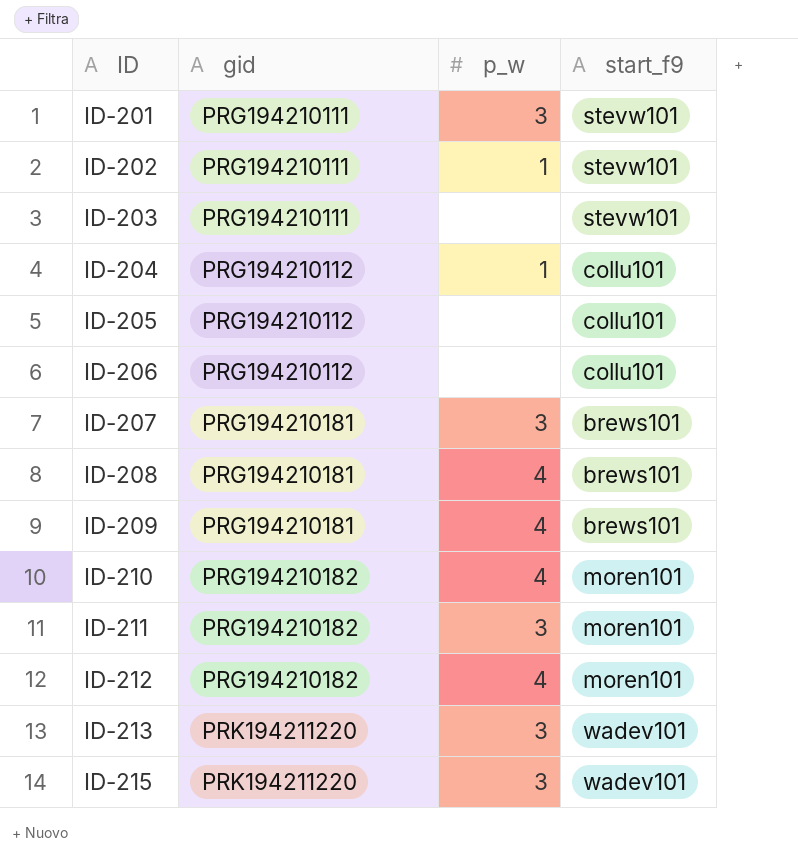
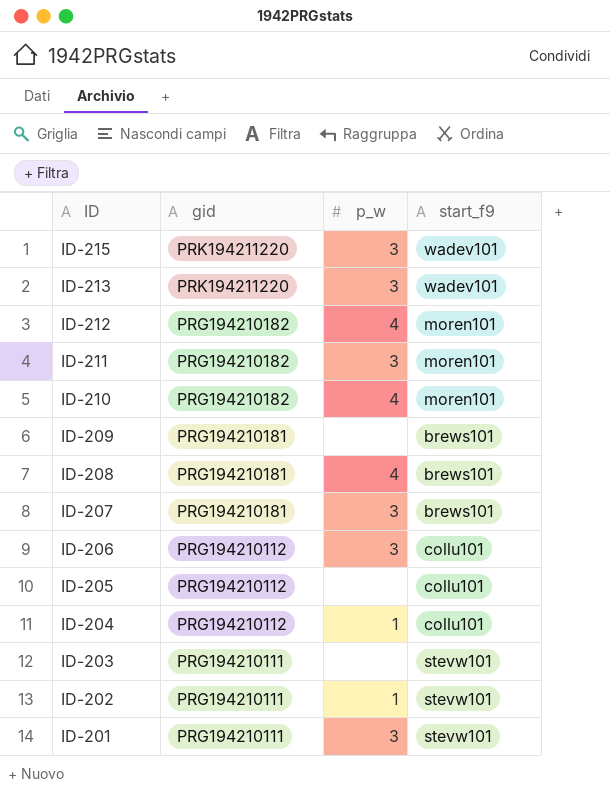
row order: ID ascending -> ID descending
ID-209 | p_w: 4 -> none
ID-206 | p_w: none -> 3

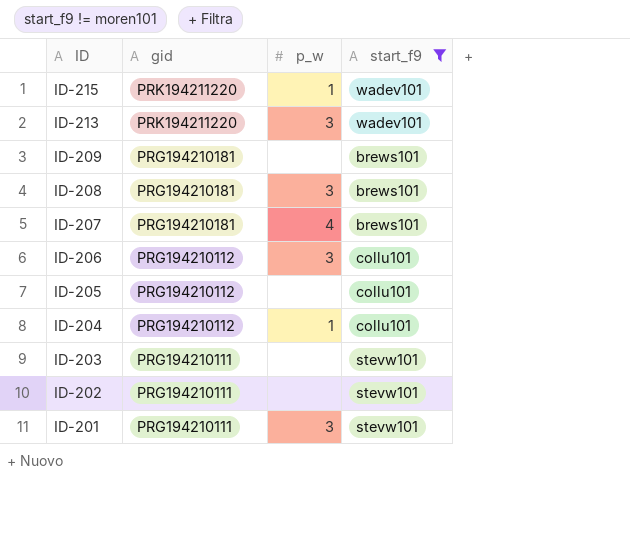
filter: none -> start_f9 != moren101
ID-215 | p_w: 3 -> 1
ID-208 | p_w: 4 -> 3
ID-207 | p_w: 3 -> 4
ID-202 | p_w: 1 -> none

